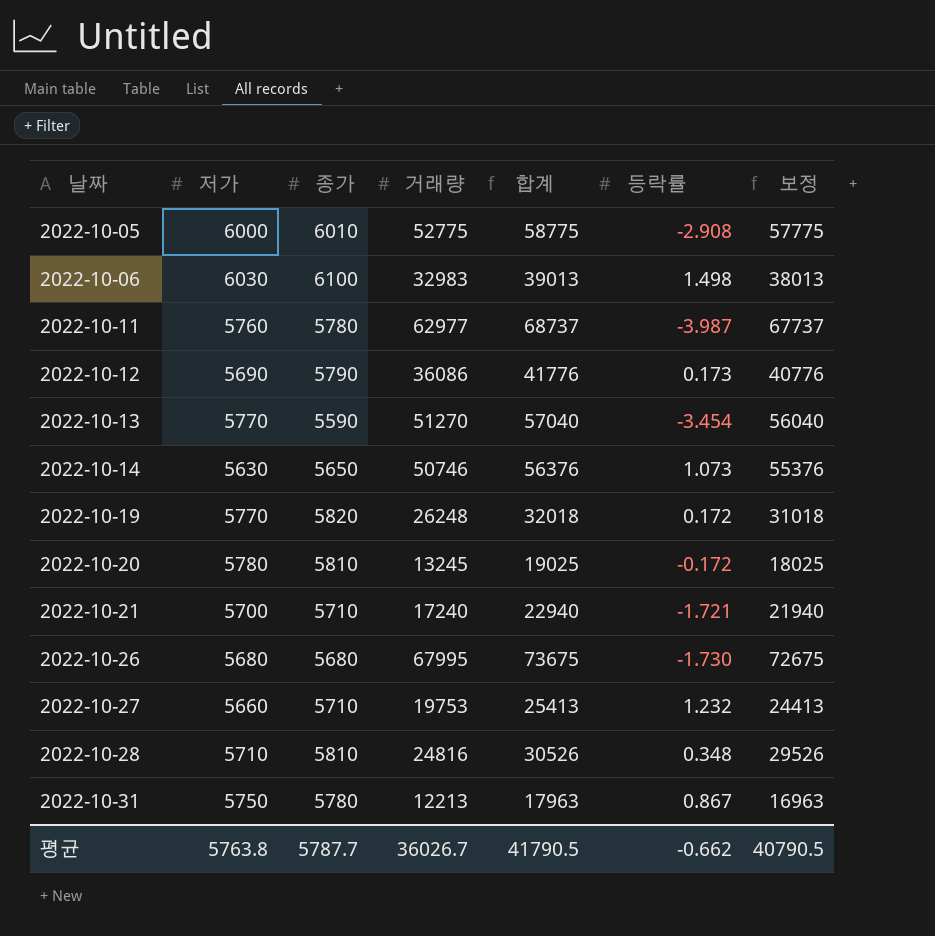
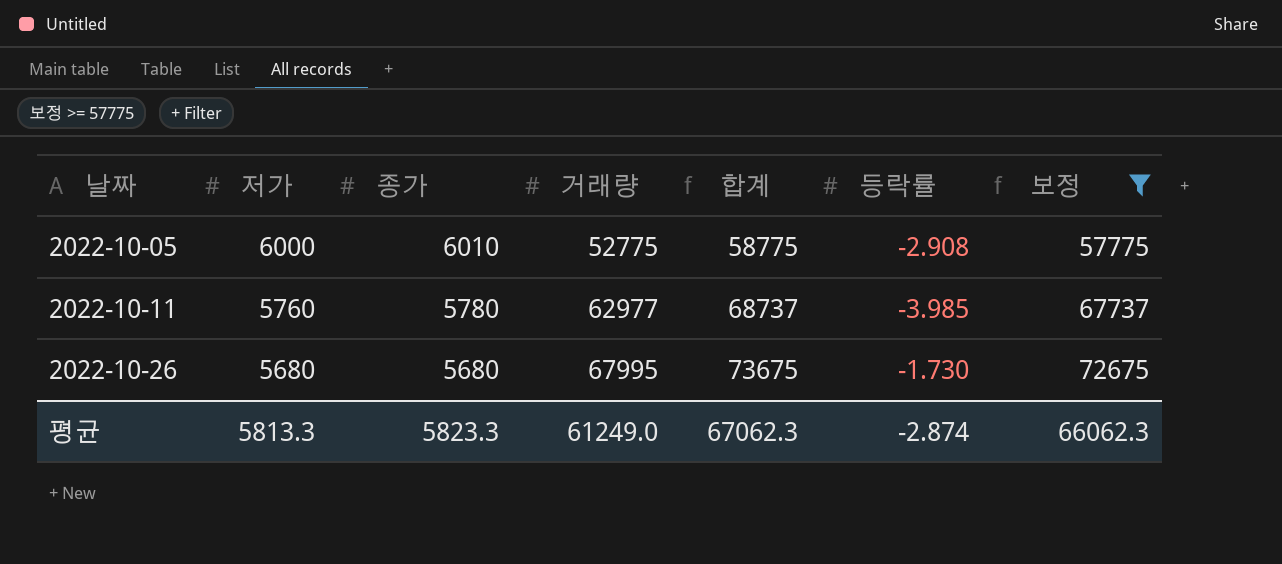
filter: none -> 보정 >= 57775
2022-10-11 | 등락률: -3.987 -> -3.985
평균 | 저가: 5763.8 -> 5813.3
평균 | 종가: 5787.7 -> 5823.3
평균 | 거래량: 36026.7 -> 61249.0
평균 | 합계: 41790.5 -> 67062.3
평균 | 등락률: -0.662 -> -2.874
평균 | 보정: 40790.5 -> 66062.3

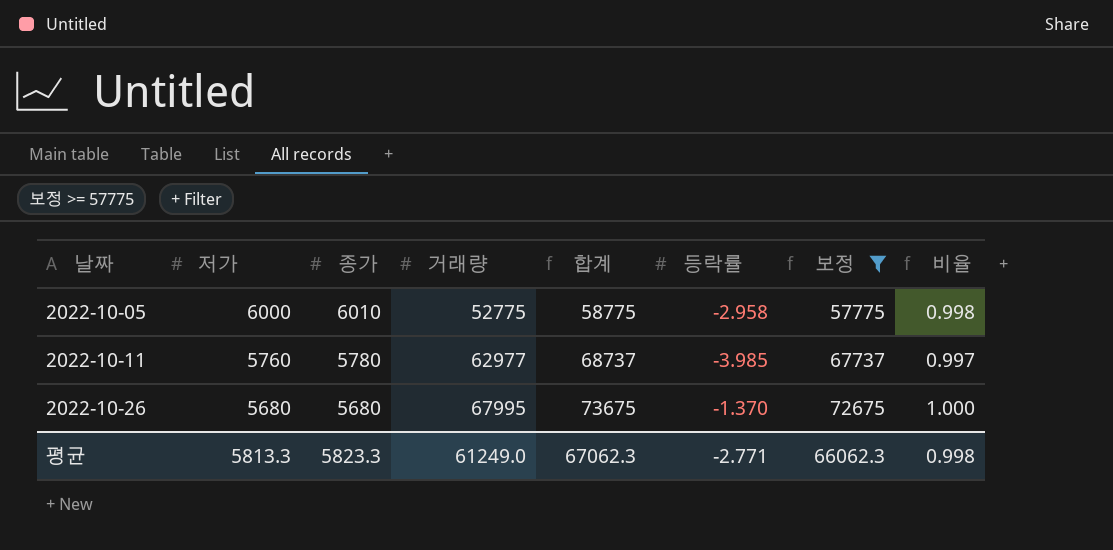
column 비율 | formula: none -> [저가] / [종가]
2022-10-05 | 등락률: -2.908 -> -2.958
2022-10-26 | 등락률: -1.730 -> -1.370
평균 | 등락률: -2.874 -> -2.771

